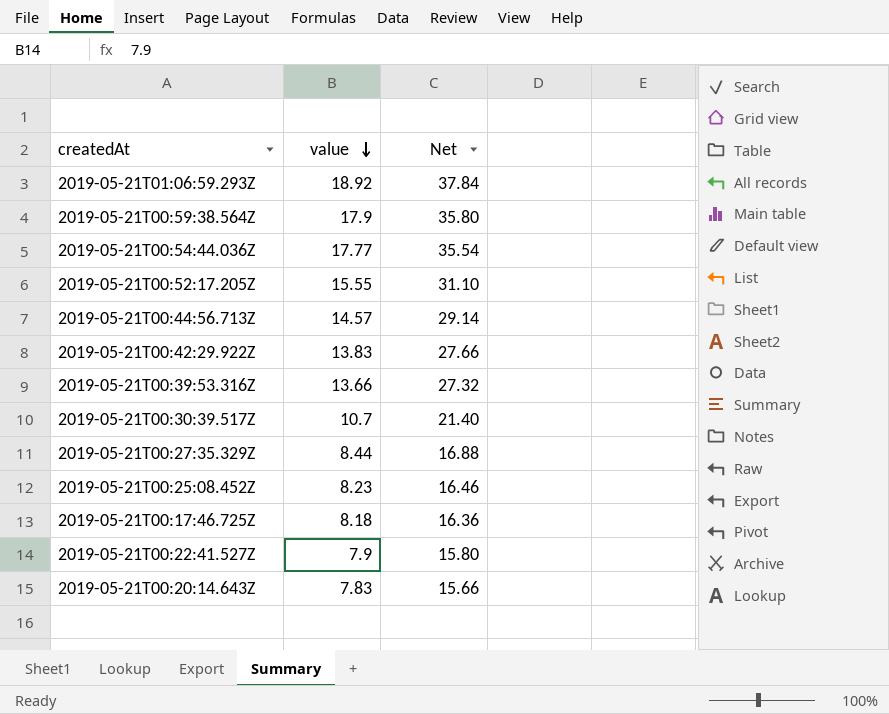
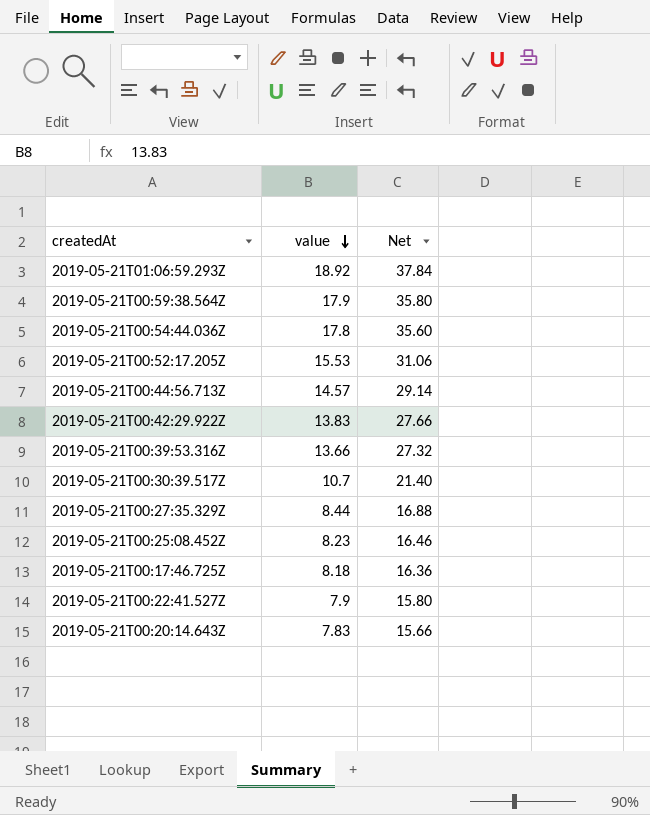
2019-05-21T00:54:44.036Z | value: 17.77 -> 17.8
2019-05-21T00:54:44.036Z | Net: 35.54 -> 35.60
2019-05-21T00:52:17.205Z | value: 15.55 -> 15.53
2019-05-21T00:52:17.205Z | Net: 31.10 -> 31.06

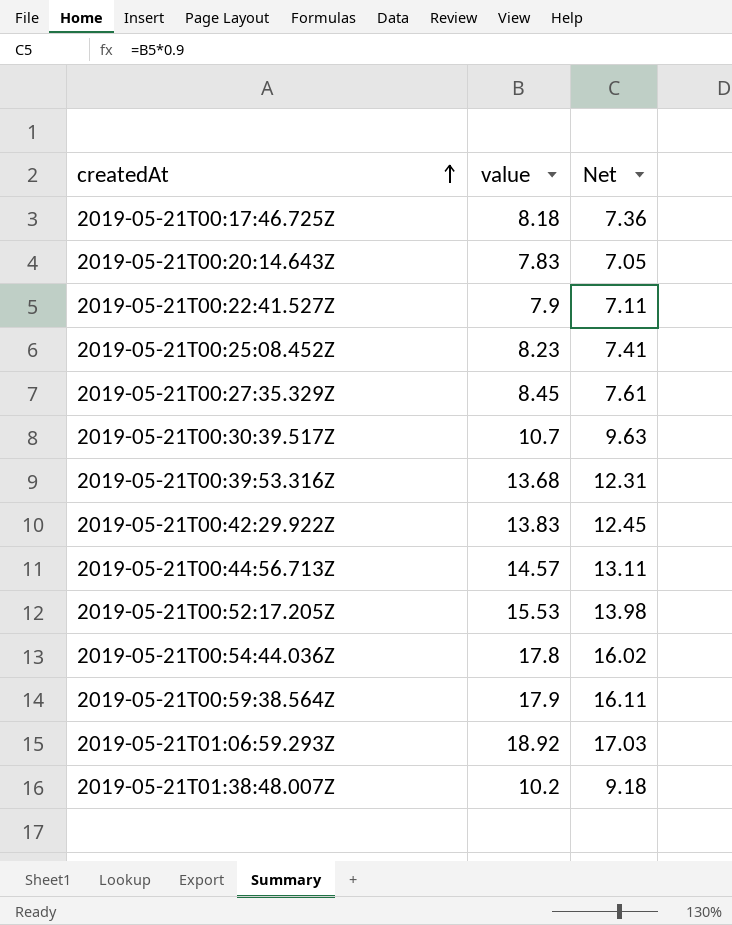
row order: value descending -> createdAt ascending
column Net | formula: [value] * 2 -> [value] * 0.9
2019-05-21T00:27:35.329Z | value: 8.44 -> 8.45
2019-05-21T00:39:53.316Z | value: 13.66 -> 13.68
row 2019-05-21T01:38:48.007Z: none -> 10.2 | 9.18

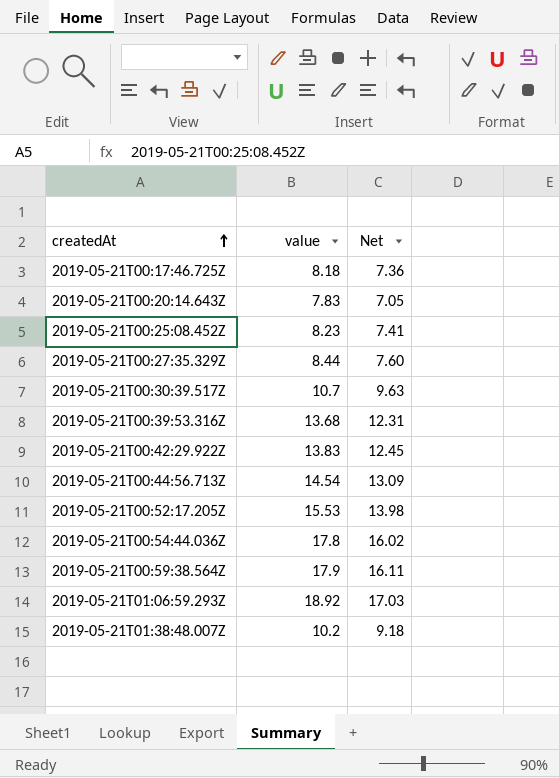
row 2019-05-21T00:22:41.527Z: 7.9 | 7.11 -> none
2019-05-21T00:27:35.329Z | value: 8.45 -> 8.44
2019-05-21T00:27:35.329Z | Net: 7.61 -> 7.60
2019-05-21T00:44:56.713Z | value: 14.57 -> 14.54
2019-05-21T00:44:56.713Z | Net: 13.11 -> 13.09

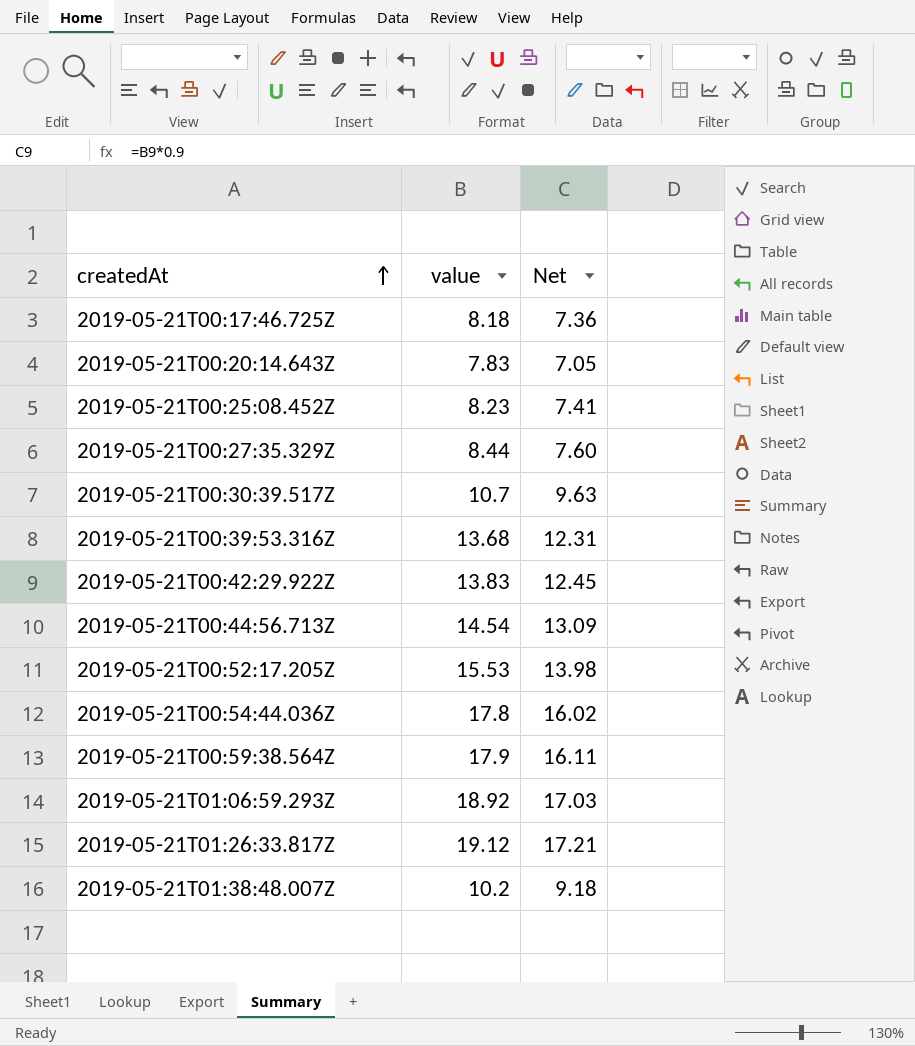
row 2019-05-21T01:26:33.817Z: none -> 19.12 | 17.21

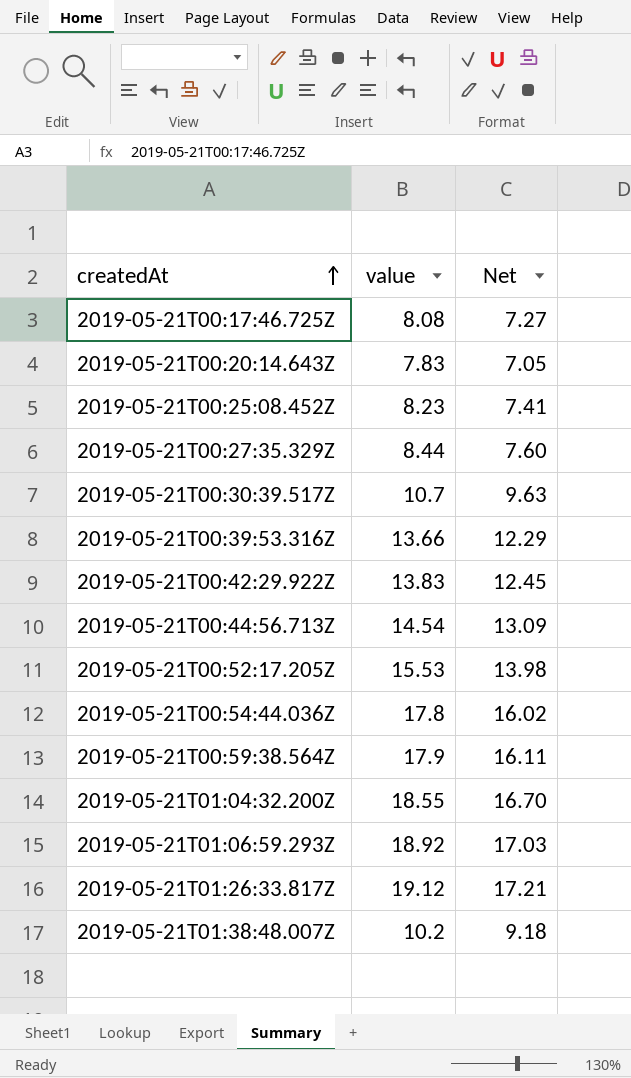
2019-05-21T00:17:46.725Z | value: 8.18 -> 8.08
2019-05-21T00:17:46.725Z | Net: 7.36 -> 7.27
2019-05-21T00:39:53.316Z | value: 13.68 -> 13.66
2019-05-21T00:39:53.316Z | Net: 12.31 -> 12.29
row 2019-05-21T01:04:32.200Z: none -> 18.55 | 16.70

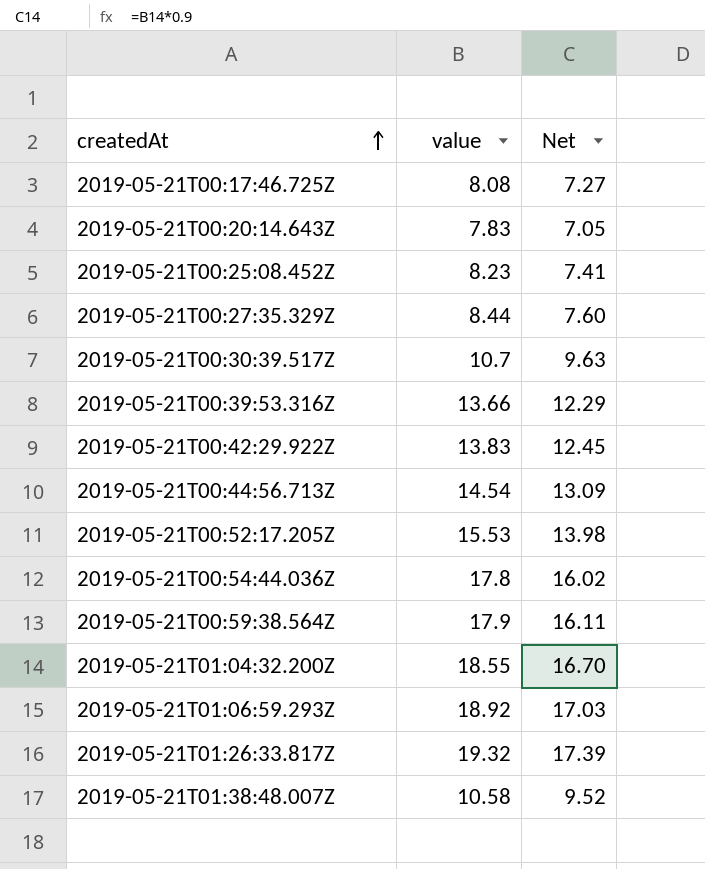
2019-05-21T01:26:33.817Z | value: 19.12 -> 19.32
2019-05-21T01:26:33.817Z | Net: 17.21 -> 17.39
2019-05-21T01:38:48.007Z | value: 10.2 -> 10.58
2019-05-21T01:38:48.007Z | Net: 9.18 -> 9.52

